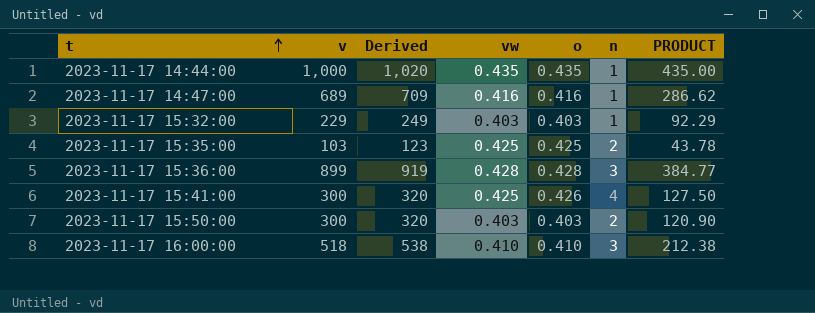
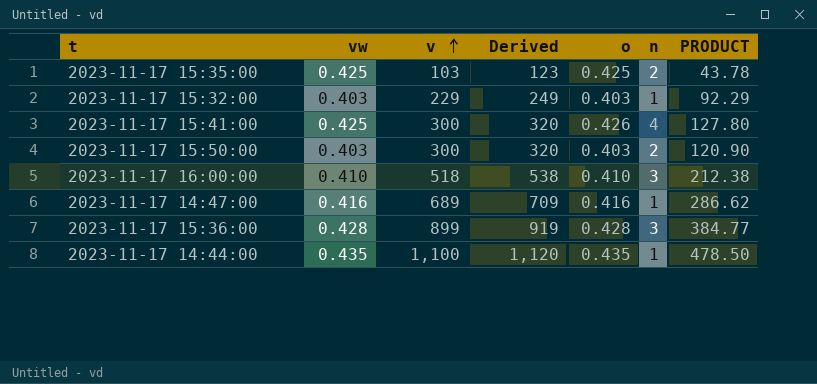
row order: t ascending -> v ascending
column vw | position: 4 -> 2
column PRODUCT | formula: [v] * [vw] -> [v] * [o]
2023-11-17 14:44:00 | v: 1,000 -> 1,100
2023-11-17 14:44:00 | Derived: 1,020 -> 1,120

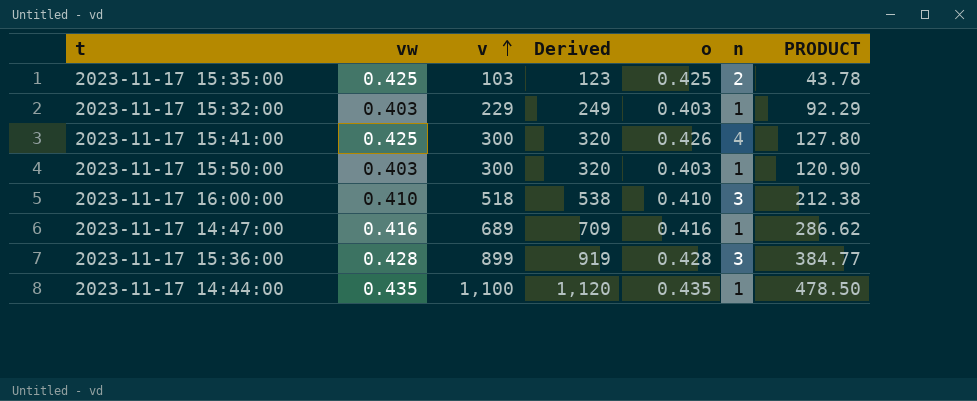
2023-11-17 15:50:00 | n: 2 -> 1

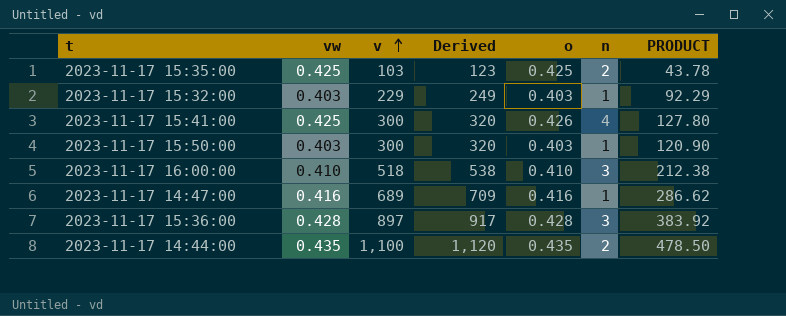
2023-11-17 15:36:00 | v: 899 -> 897
2023-11-17 15:36:00 | Derived: 919 -> 917
2023-11-17 15:36:00 | PRODUCT: 384.77 -> 383.92
2023-11-17 14:44:00 | n: 1 -> 2

